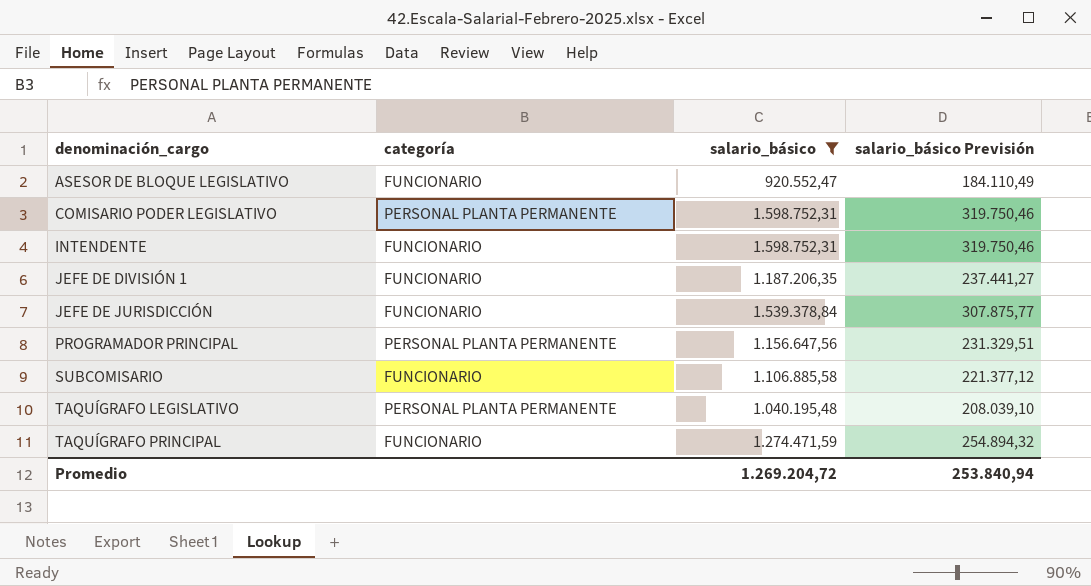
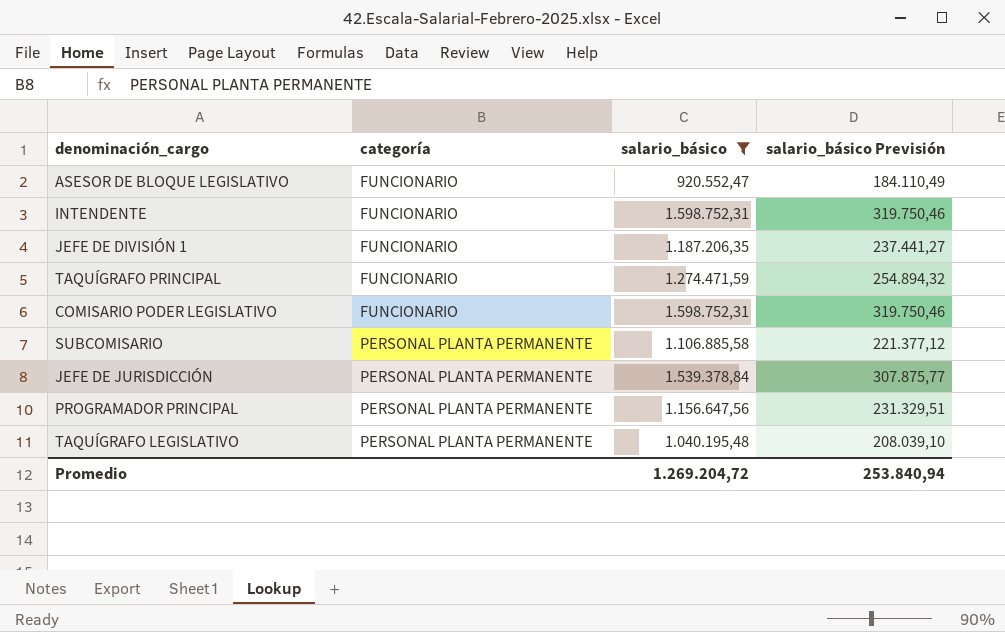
row order: denominación_cargo ascending -> categoría ascending
COMISARIO PODER LEGISLATIVO | categoría: PERSONAL PLANTA PERMANENTE -> FUNCIONARIO
SUBCOMISARIO | categoría: FUNCIONARIO -> PERSONAL PLANTA PERMANENTE
JEFE DE JURISDICCIÓN | categoría: FUNCIONARIO -> PERSONAL PLANTA PERMANENTE

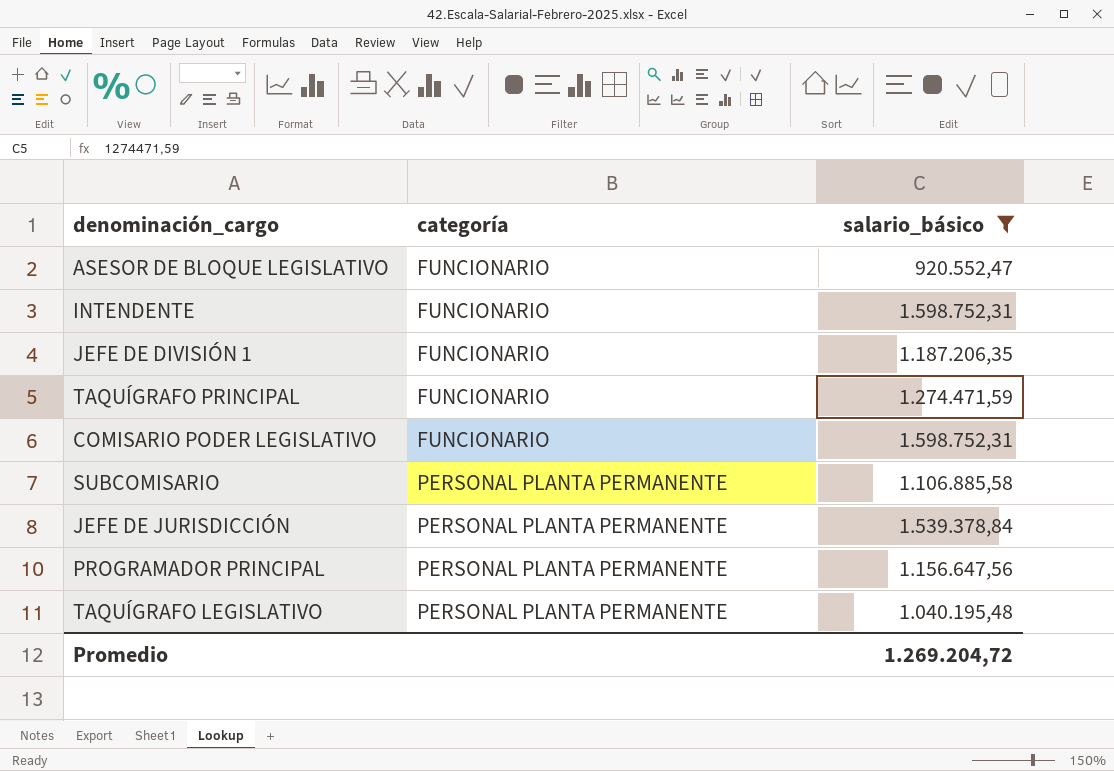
column salario_básico Previsión | formula: [salario_básico] * 0,2 -> none

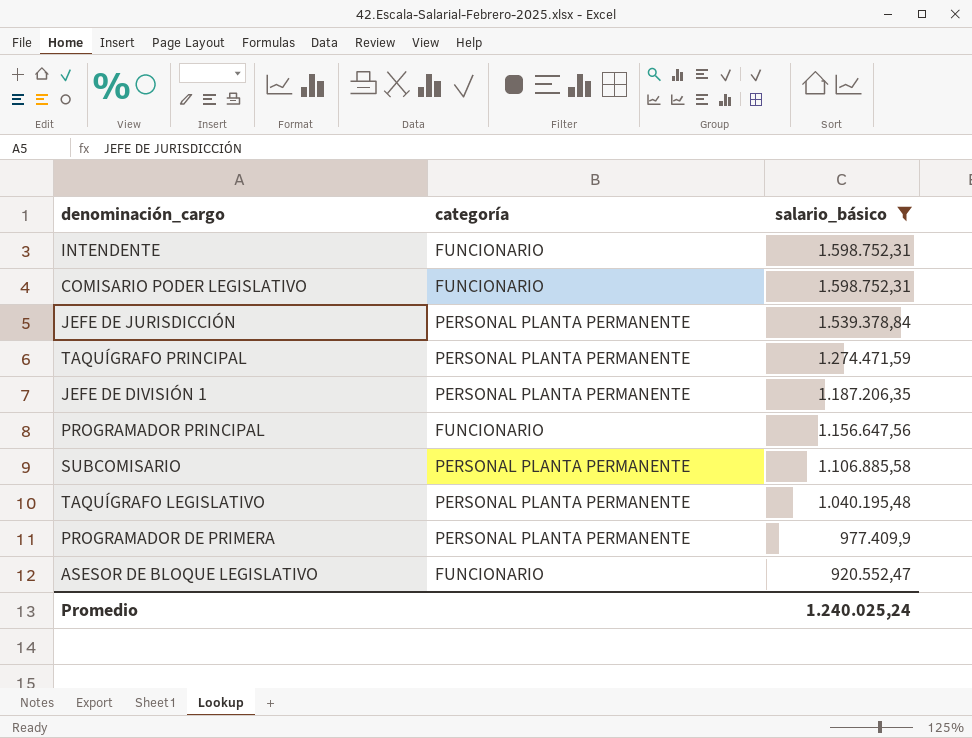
row order: categoría ascending -> salario_básico descending
TAQUÍGRAFO PRINCIPAL | categoría: FUNCIONARIO -> PERSONAL PLANTA PERMANENTE
JEFE DE DIVISIÓN 1 | categoría: FUNCIONARIO -> PERSONAL PLANTA PERMANENTE
PROGRAMADOR PRINCIPAL | categoría: PERSONAL PLANTA PERMANENTE -> FUNCIONARIO
row PROGRAMADOR DE PRIMERA: none -> PERSONAL PLANTA PERMANENTE | 977.409,9
Promedio | salario_básico: 1.269.204,72 -> 1.240.025,24

